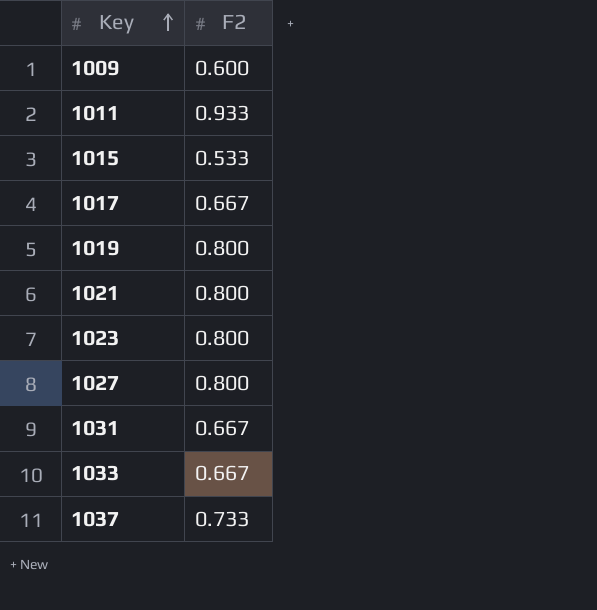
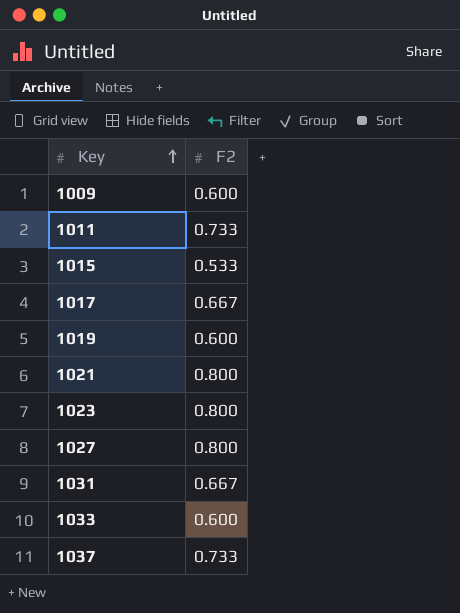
1011 | F2: 0.933 -> 0.733
1019 | F2: 0.800 -> 0.600
1033 | F2: 0.667 -> 0.600

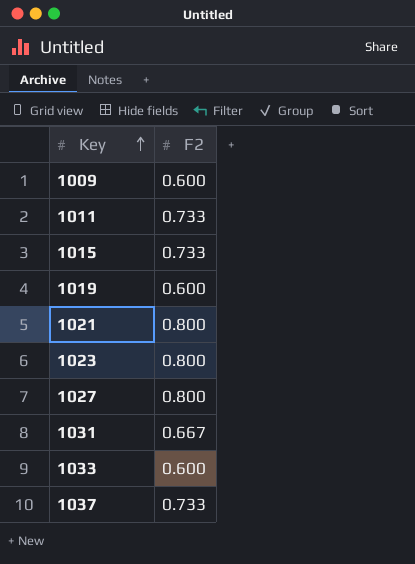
row 1017: 0.667 -> none
1015 | F2: 0.533 -> 0.733

